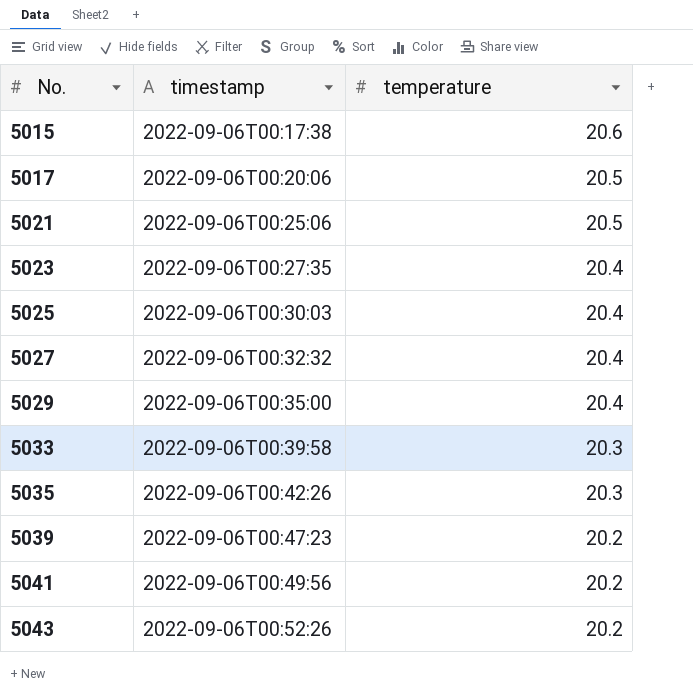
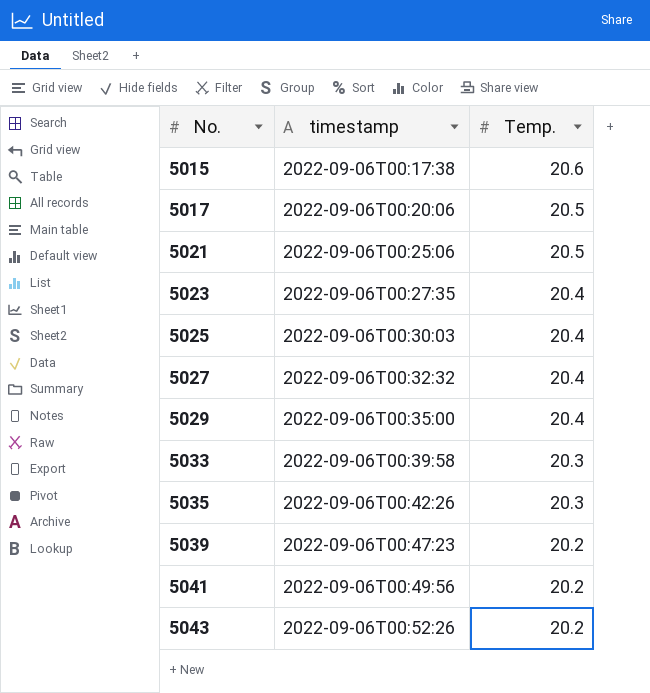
column name: temperature -> Temp.

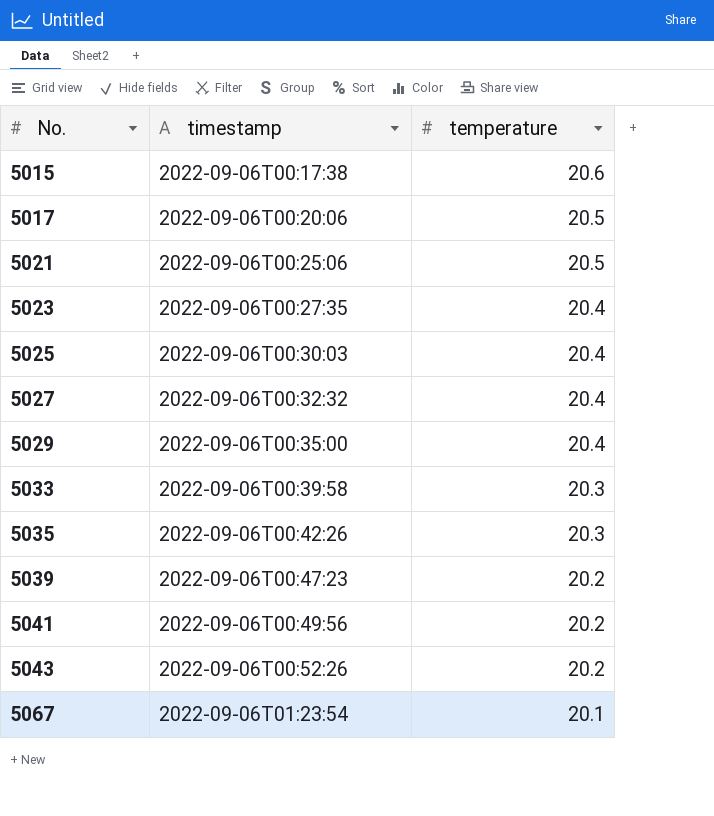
column name: Temp. -> temperature
row 5067: none -> 2022-09-06T01:23:54 | 20.1

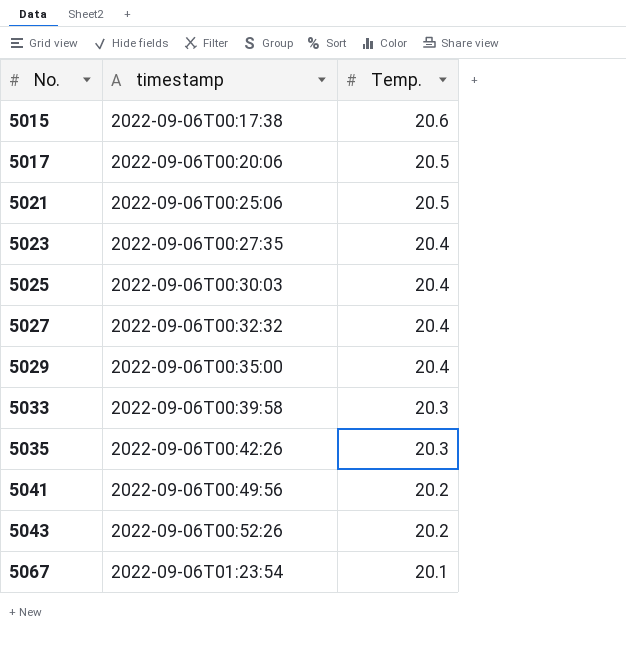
column name: temperature -> Temp.
row 5039: 2022-09-06T00:47:23 | 20.2 -> none

